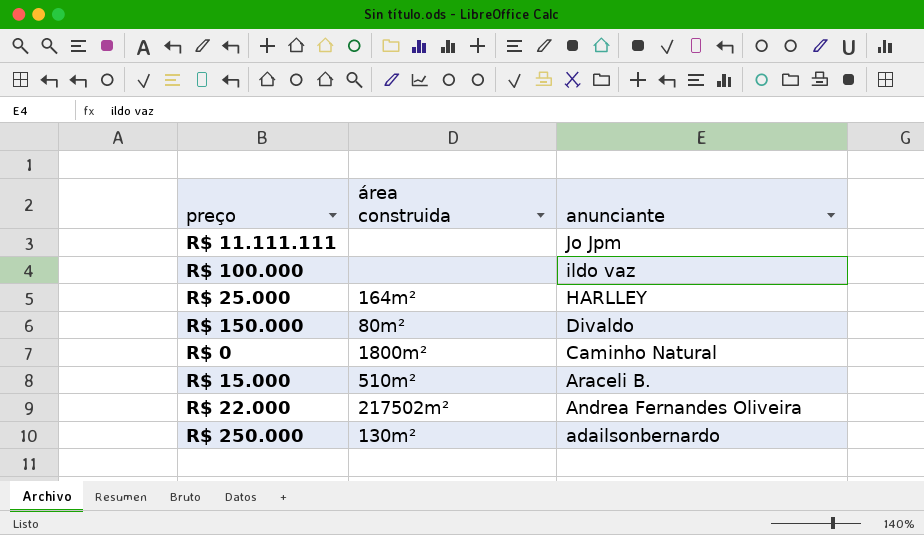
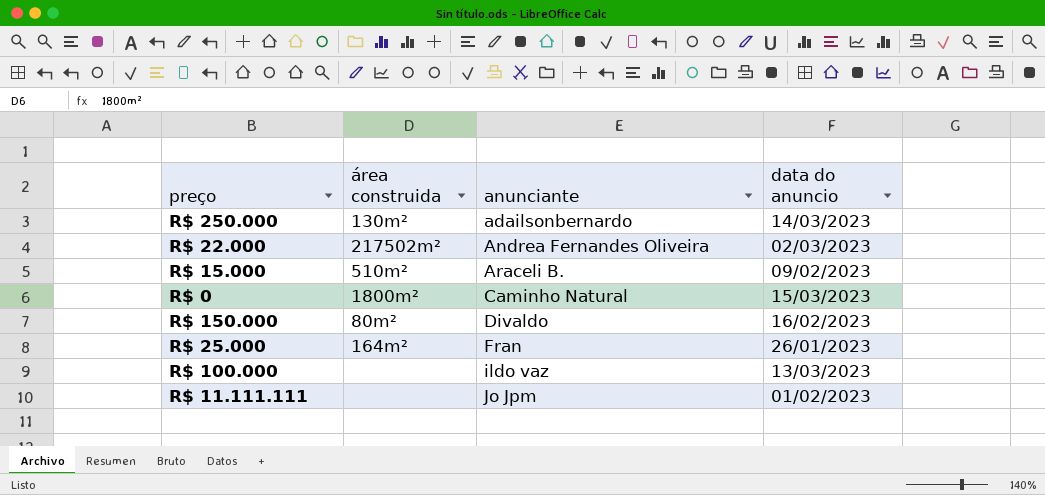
row order: anunciante descending -> anunciante ascending
column data do anuncio | position: none -> 4
R$ 25.000 | anunciante: HARLLEY -> Fran

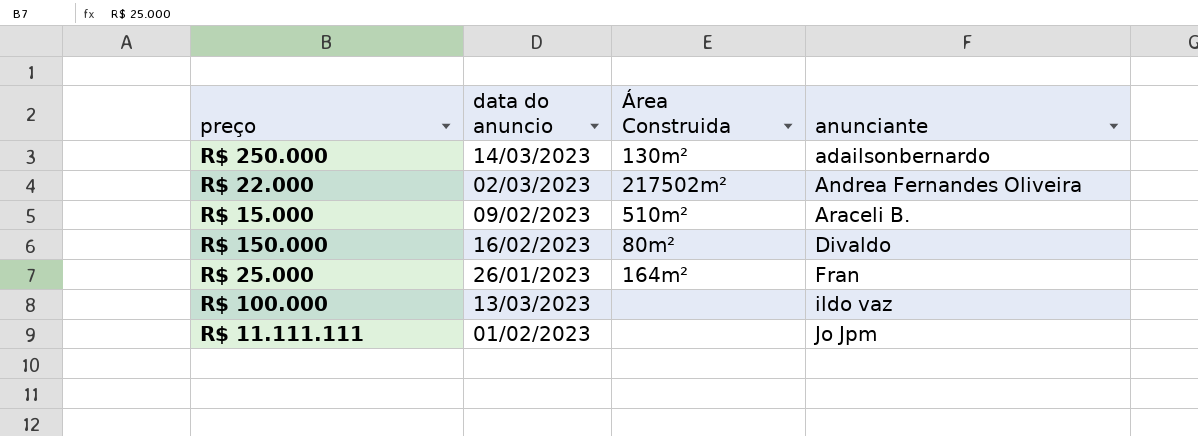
column data do anuncio | position: 4 -> 2
column name: área construida -> Área Construida
row R$ 0: 1800m² | Caminho Natural | 15/03/2023 -> none

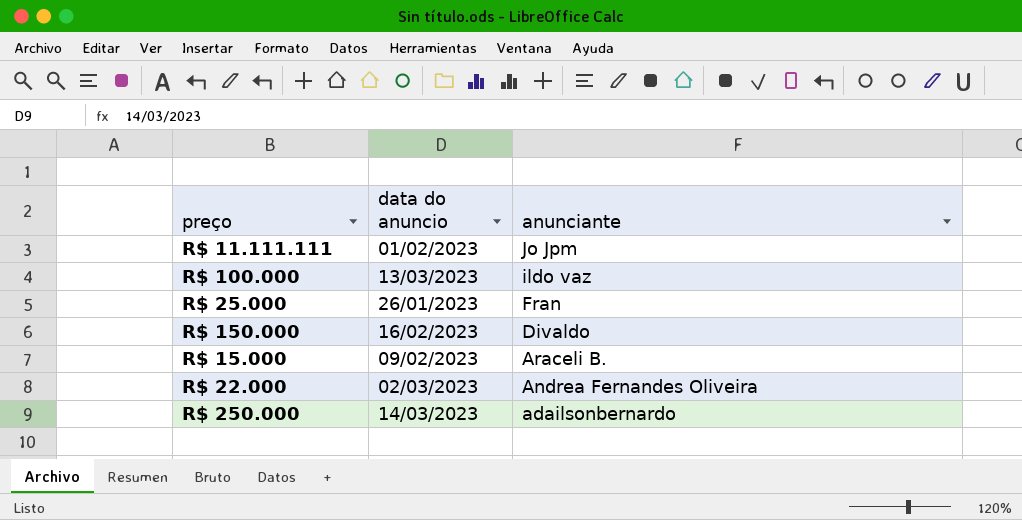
row order: anunciante ascending -> anunciante descending
column Área Construida | position: 3 -> none

